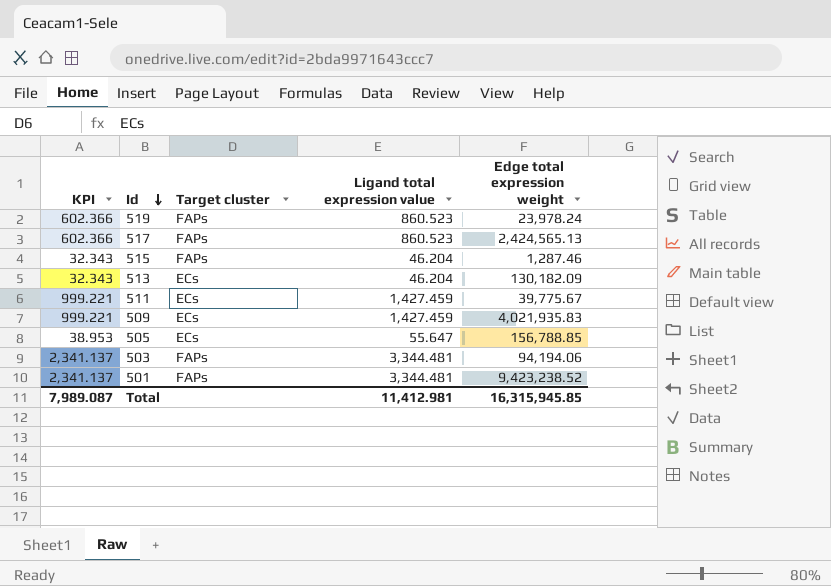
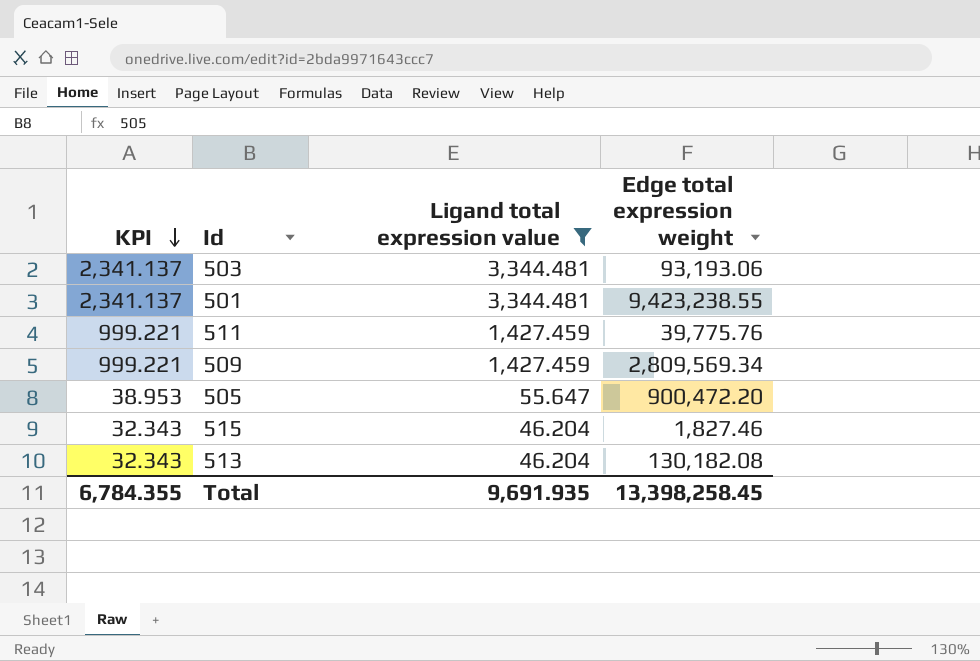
filter: none -> Ligand total expression value != 860.523
row order: Id descending -> KPI descending
column Target cluster | position: 3 -> none
503 | Edge total expression weight: 94,194.06 -> 93,193.06
501 | Edge total expression weight: 9,423,238.52 -> 9,423,238.55
511 | Edge total expression weight: 39,775.67 -> 39,775.76
509 | Edge total expression weight: 4,021,935.83 -> 2,809,569.34
505 | Edge total expression weight: 156,788.85 -> 900,472.20
515 | Edge total expression weight: 1,287.46 -> 1,827.46
513 | Edge total expression weight: 130,182.09 -> 130,182.08
Total | KPI: 7,989.087 -> 6,784.355
Total | Ligand total expression value: 11,412.981 -> 9,691.935
Total | Edge total expression weight: 16,315,945.85 -> 13,398,258.45

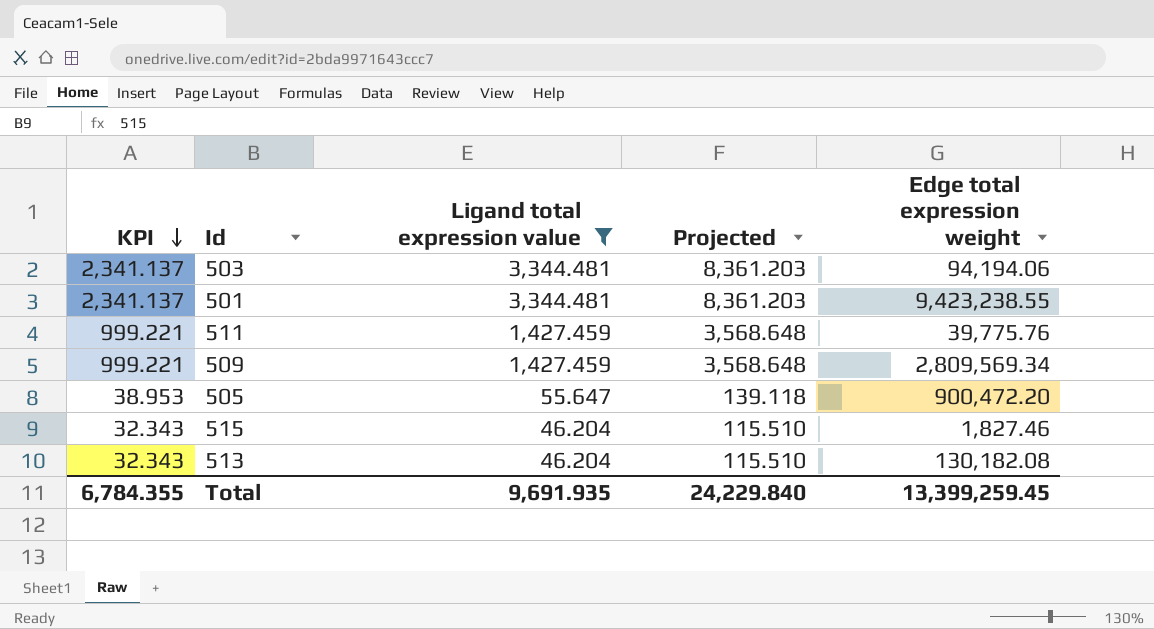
column Projected | formula: none -> [Ligand total expression value] * 2.5
503 | Edge total expression weight: 93,193.06 -> 94,194.06
Total | Edge total expression weight: 13,398,258.45 -> 13,399,259.45

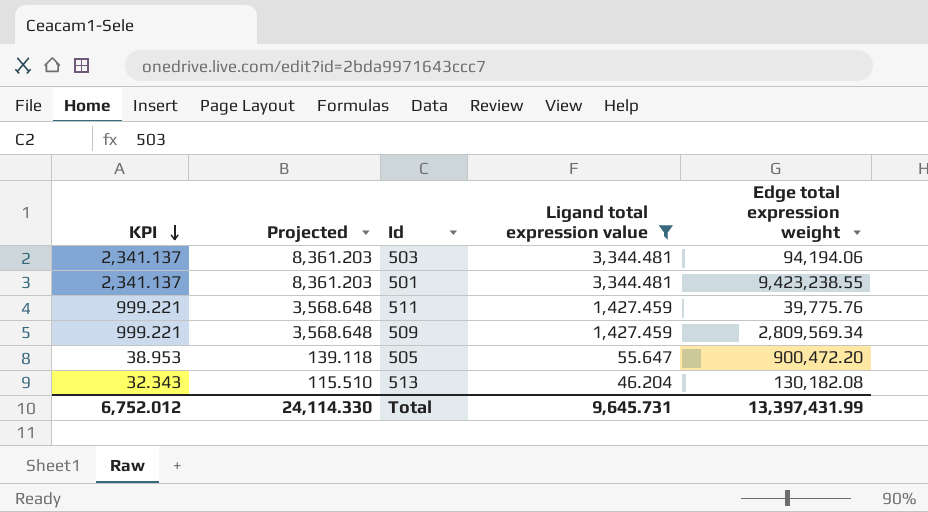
column Projected | position: 4 -> 2
row 515: 32.343 | 46.204 | 115.510 | 1,827.46 -> none
Total | KPI: 6,784.355 -> 6,752.012
Total | Projected: 24,229.840 -> 24,114.330
Total | Ligand total expression value: 9,691.935 -> 9,645.731
Total | Edge total expression weight: 13,399,259.45 -> 13,397,431.99

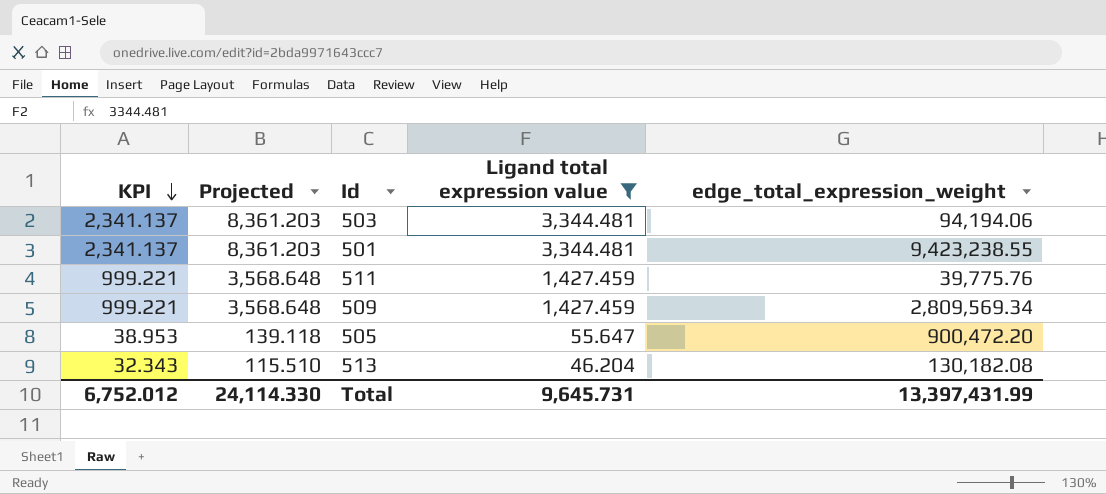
column name: Edge total expression weight -> edge_total_expression_weight

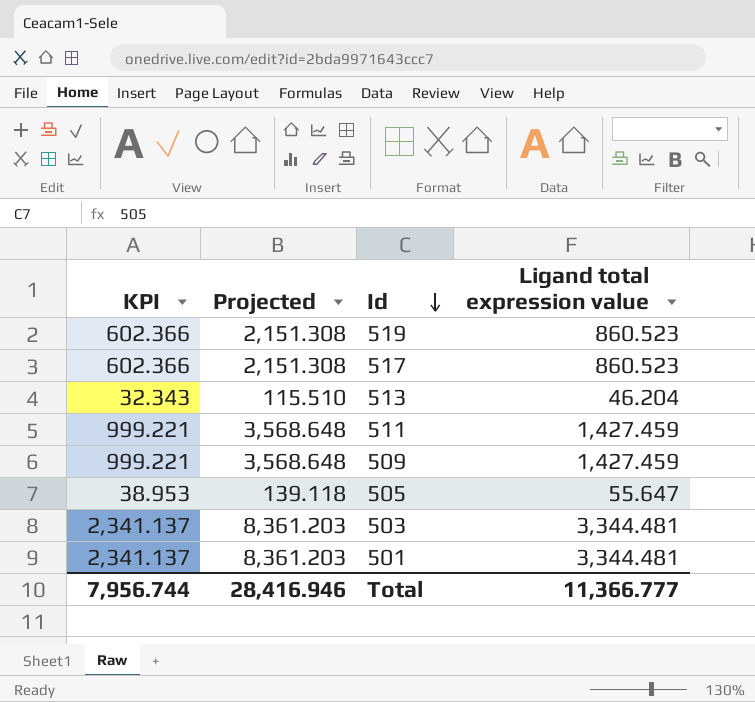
filter: Ligand total expression value != 860.523 -> none
row order: KPI descending -> Id descending
column edge_total_expression_weight | position: 5 -> none
Total | KPI: 6,752.012 -> 7,956.744
Total | Projected: 24,114.330 -> 28,416.946
Total | Ligand total expression value: 9,645.731 -> 11,366.777

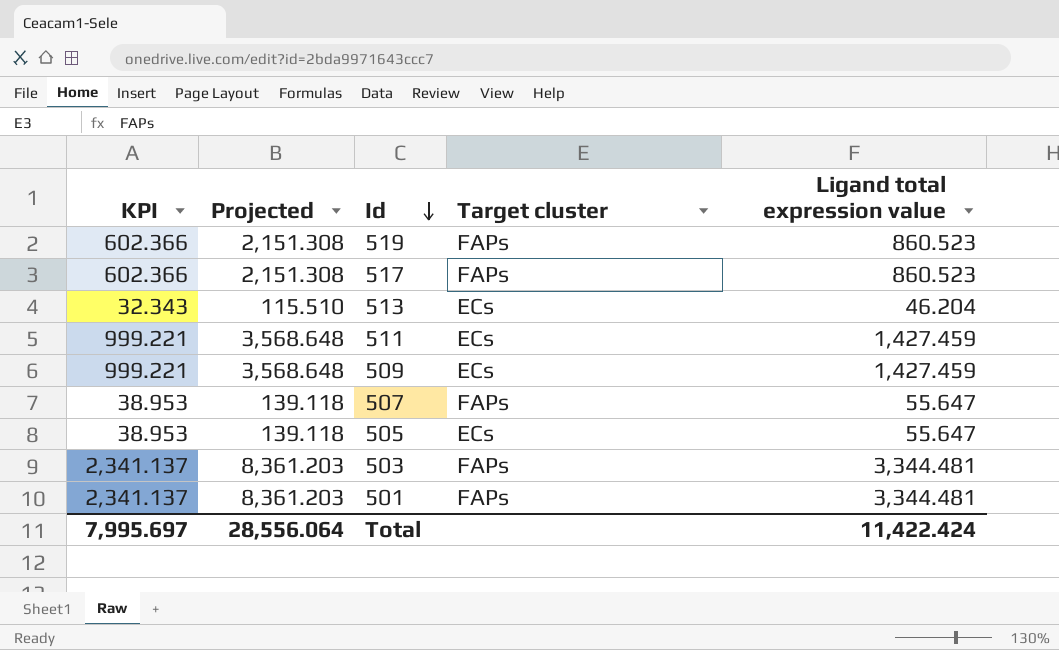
column Target cluster | position: none -> 4
row 507: none -> 38.953 | 139.118 | FAPs | 55.647
Total | KPI: 7,956.744 -> 7,995.697
Total | Projected: 28,416.946 -> 28,556.064
Total | Ligand total expression value: 11,366.777 -> 11,422.424

